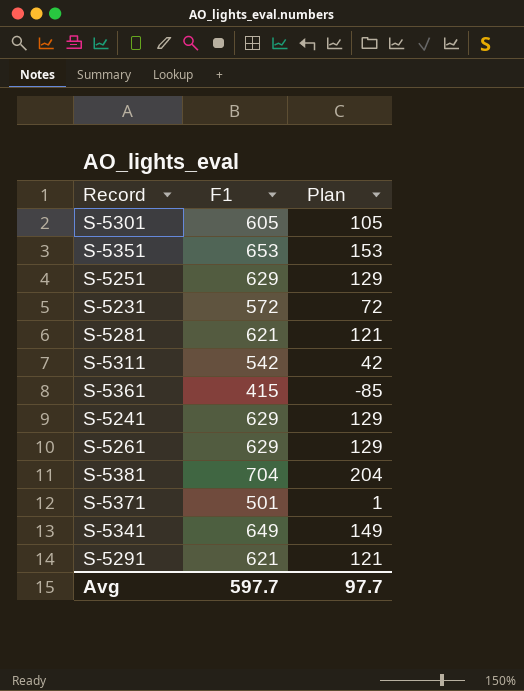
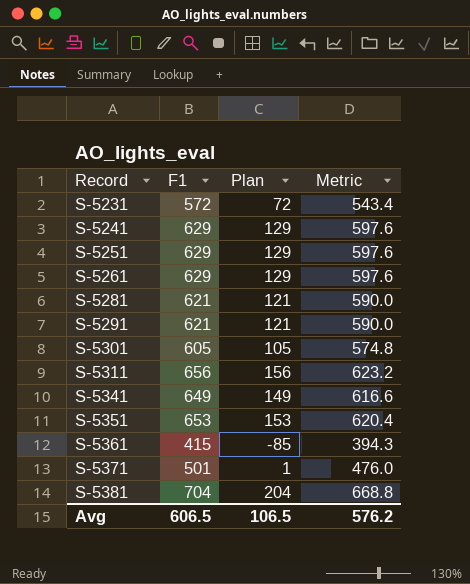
row order: none -> Record ascending
column Metric | formula: none -> [F1] * 0.95
S-5311 | F1: 542 -> 656
S-5311 | Plan: 42 -> 156
Avg | F1: 597.7 -> 606.5
Avg | Plan: 97.7 -> 106.5

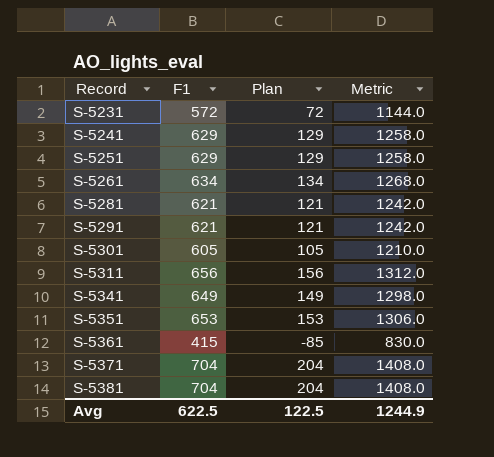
column Metric | formula: [F1] * 0.95 -> [F1] * 2
S-5261 | F1: 629 -> 634
S-5261 | Plan: 129 -> 134
S-5371 | F1: 501 -> 704
S-5371 | Plan: 1 -> 204
Avg | F1: 606.5 -> 622.5
Avg | Plan: 106.5 -> 122.5
Avg | Metric: 576.2 -> 1244.9

